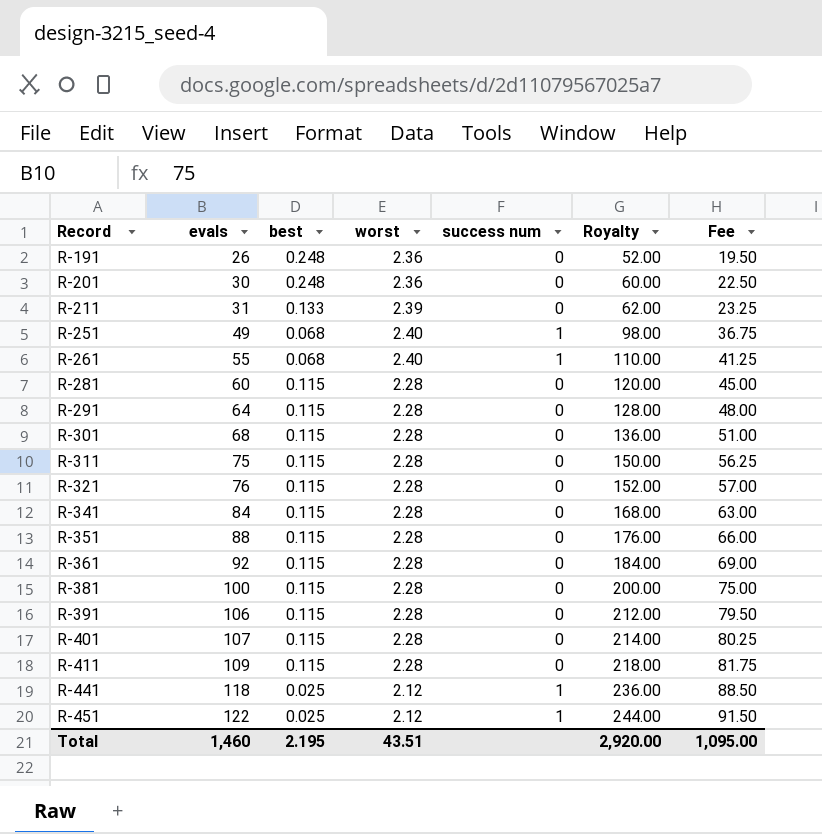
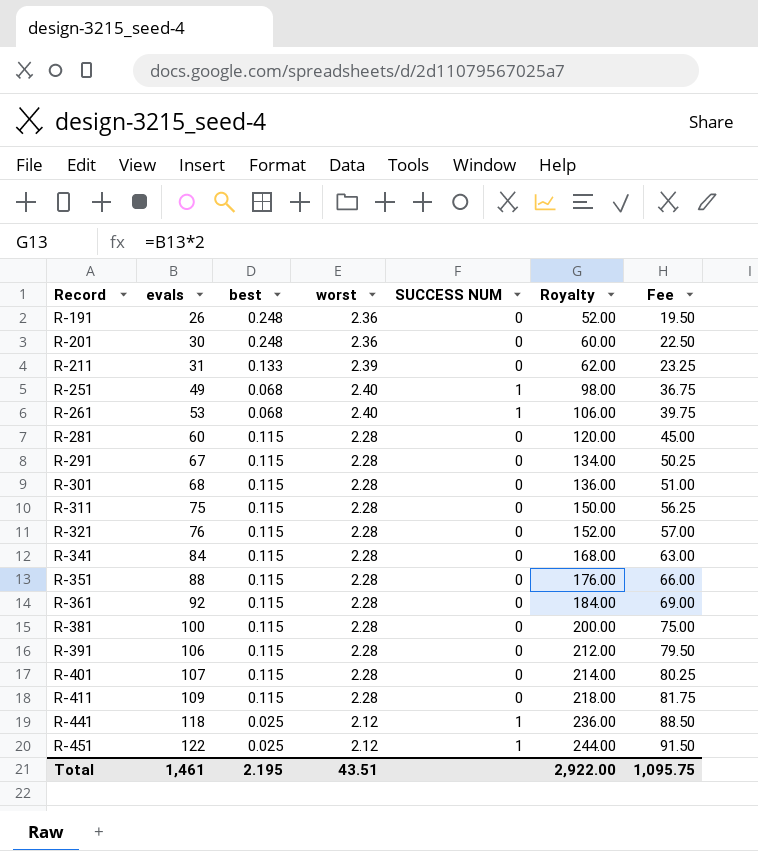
column name: success num -> SUCCESS NUM
R-261 | evals: 55 -> 53
R-261 | Royalty: 110.00 -> 106.00
R-261 | Fee: 41.25 -> 39.75
R-291 | evals: 64 -> 67
R-291 | Royalty: 128.00 -> 134.00
R-291 | Fee: 48.00 -> 50.25
Total | evals: 1,460 -> 1,461
Total | Royalty: 2,920.00 -> 2,922.00
Total | Fee: 1,095.00 -> 1,095.75

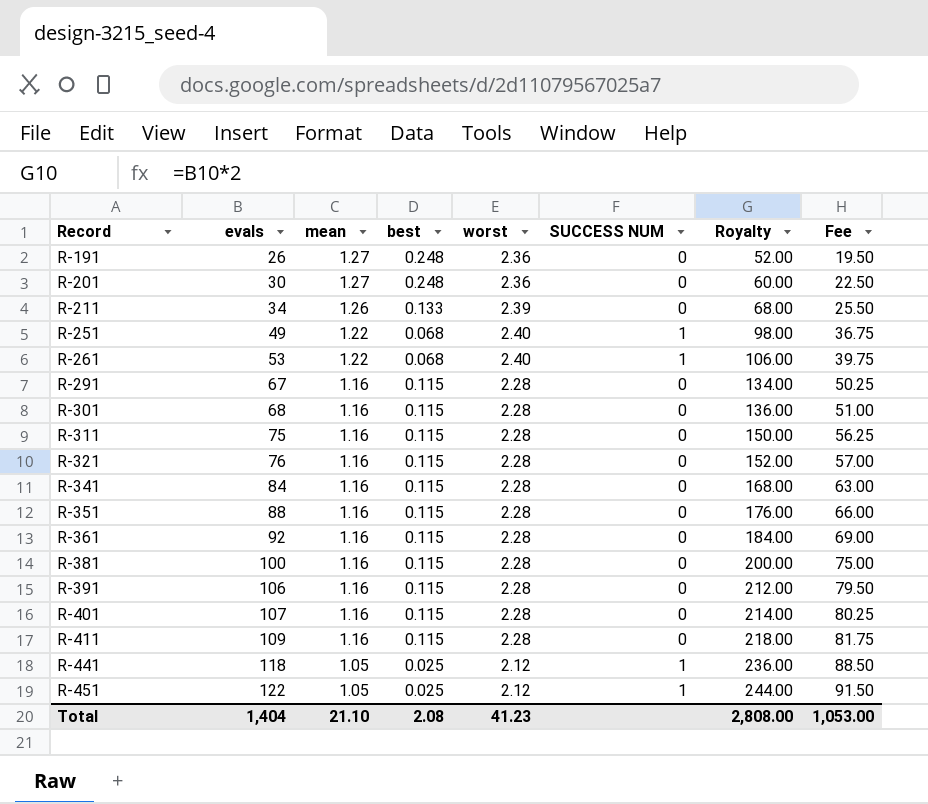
column mean | position: none -> 3
row R-281: 60 | 0.115 | 2.28 | 0 | 120.00 | 45.00 -> none
R-211 | evals: 31 -> 34
R-211 | Royalty: 62.00 -> 68.00
R-211 | Fee: 23.25 -> 25.50
Total | evals: 1,461 -> 1,404
Total | best: 2.195 -> 2.08
Total | worst: 43.51 -> 41.23
Total | Royalty: 2,922.00 -> 2,808.00
Total | Fee: 1,095.75 -> 1,053.00

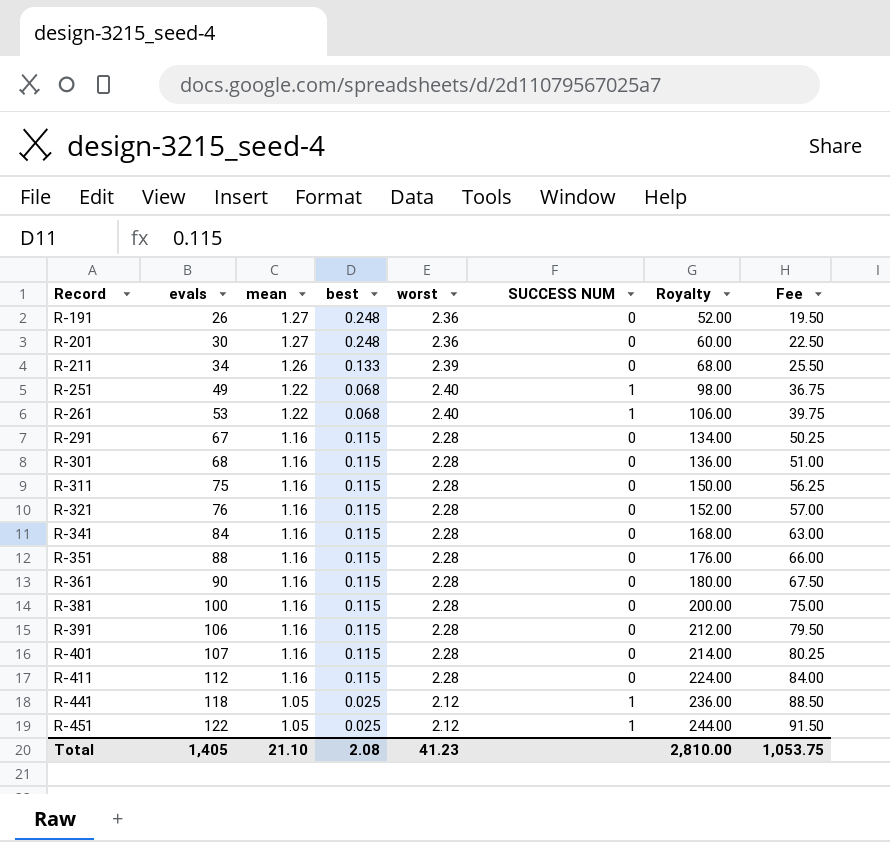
R-361 | evals: 92 -> 90
R-361 | Royalty: 184.00 -> 180.00
R-361 | Fee: 69.00 -> 67.50
R-411 | evals: 109 -> 112
R-411 | Royalty: 218.00 -> 224.00
R-411 | Fee: 81.75 -> 84.00
Total | evals: 1,404 -> 1,405
Total | Royalty: 2,808.00 -> 2,810.00
Total | Fee: 1,053.00 -> 1,053.75

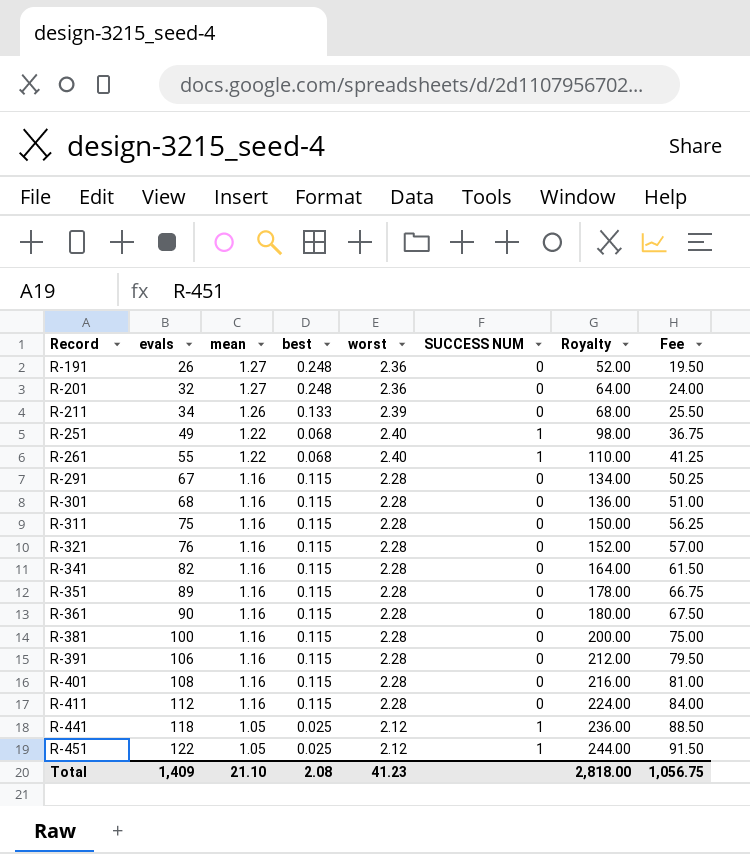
R-201 | evals: 30 -> 32
R-201 | Royalty: 60.00 -> 64.00
R-201 | Fee: 22.50 -> 24.00
R-261 | evals: 53 -> 55
R-261 | Royalty: 106.00 -> 110.00
R-261 | Fee: 39.75 -> 41.25
R-341 | evals: 84 -> 82
R-341 | Royalty: 168.00 -> 164.00
R-341 | Fee: 63.00 -> 61.50
R-351 | evals: 88 -> 89
R-351 | Royalty: 176.00 -> 178.00
R-351 | Fee: 66.00 -> 66.75
R-401 | evals: 107 -> 108
R-401 | Royalty: 214.00 -> 216.00
R-401 | Fee: 80.25 -> 81.00
Total | evals: 1,405 -> 1,409
Total | Royalty: 2,810.00 -> 2,818.00
Total | Fee: 1,053.75 -> 1,056.75

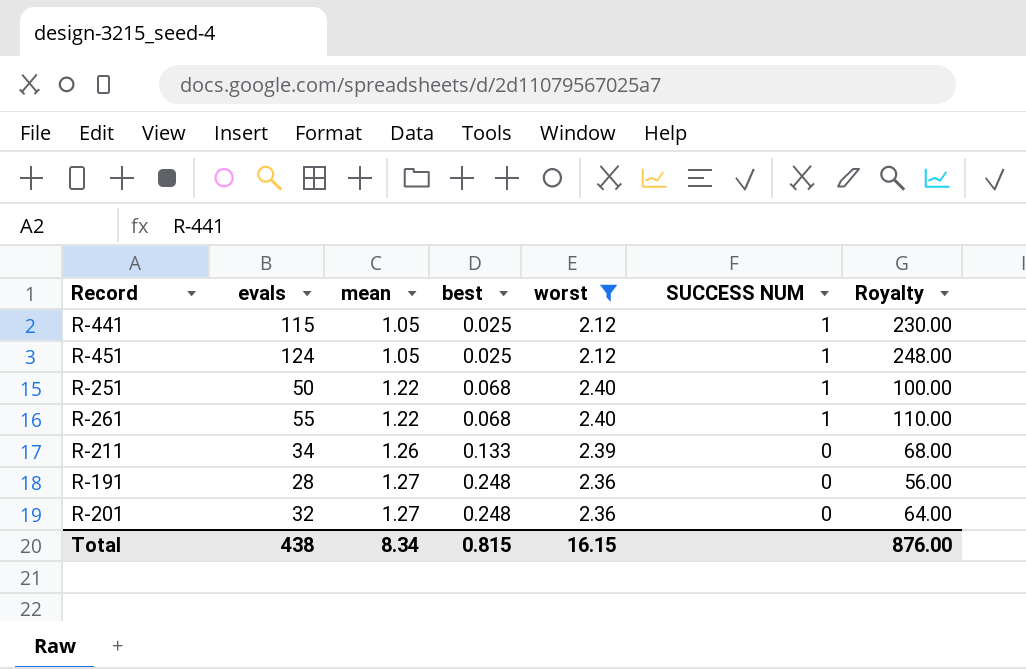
filter: none -> worst != 2.28
row order: Record ascending -> mean ascending
column Fee | formula: [evals] * 0.75 -> none
R-441 | evals: 118 -> 115
R-441 | Royalty: 236.00 -> 230.00
R-451 | evals: 122 -> 124
R-451 | Royalty: 244.00 -> 248.00
R-251 | evals: 49 -> 50
R-251 | Royalty: 98.00 -> 100.00
R-191 | evals: 26 -> 28
R-191 | Royalty: 52.00 -> 56.00
Total | evals: 1,409 -> 438
Total | mean: 21.10 -> 8.34
Total | best: 2.08 -> 0.815
Total | worst: 41.23 -> 16.15
Total | Royalty: 2,818.00 -> 876.00

